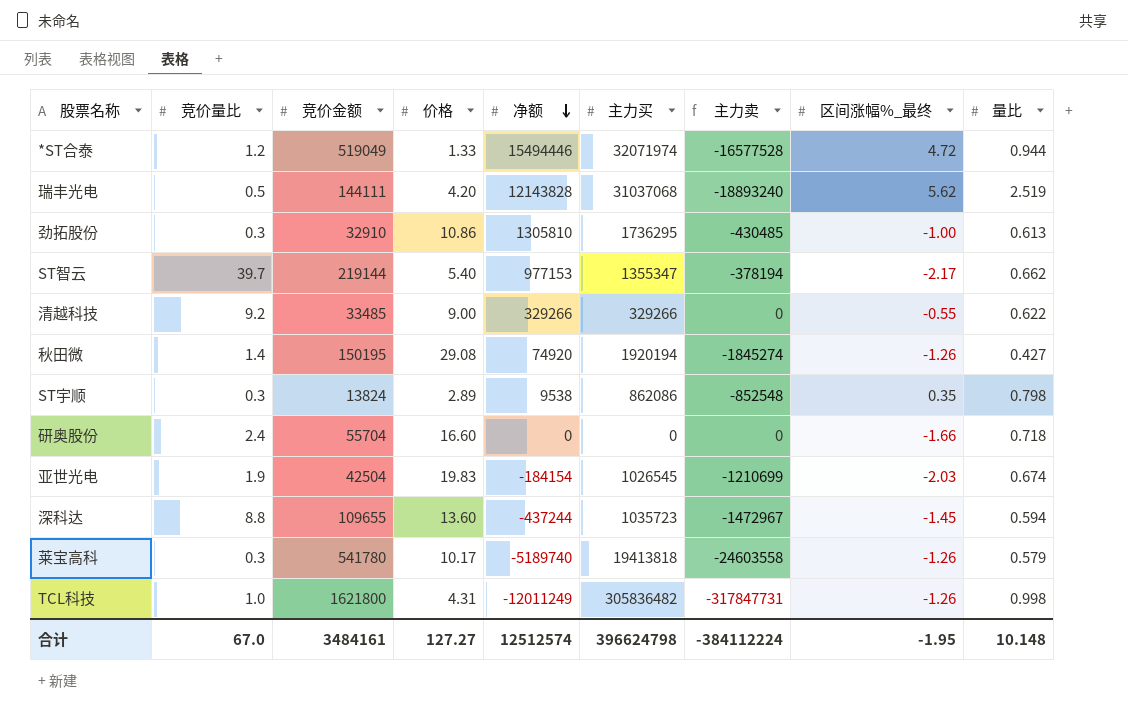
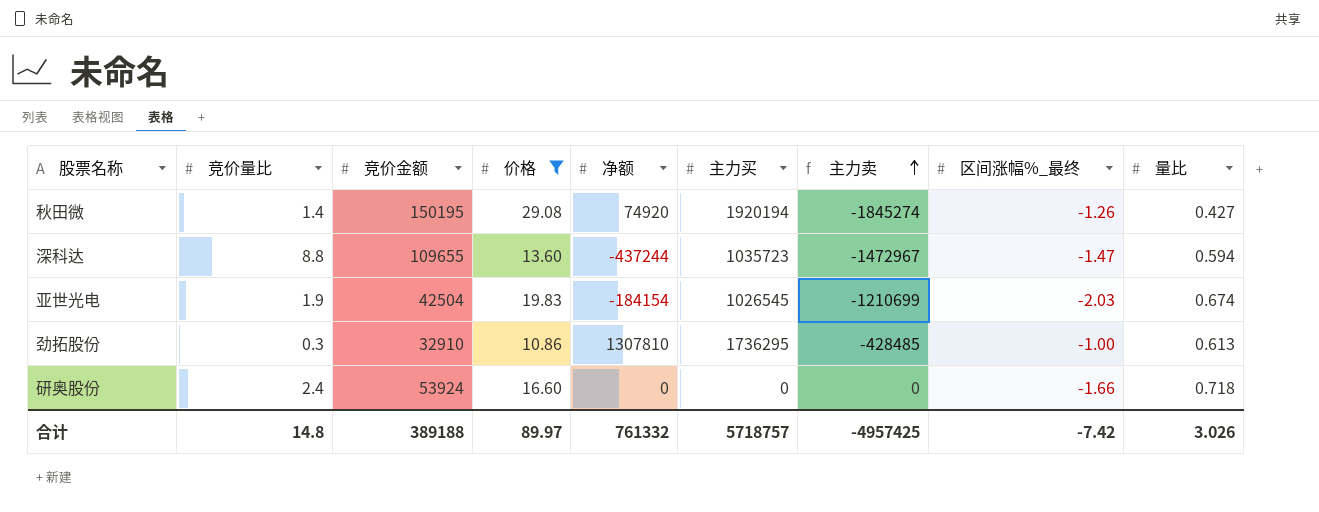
filter: none -> 价格 >= 10.86
row order: 净额 descending -> 主力卖 ascending
深科达 | 区间涨幅%_最终: -1.45 -> -1.47
劲拓股份 | 净额: 1305810 -> 1307810
劲拓股份 | 主力卖: -430485 -> -428485
研奥股份 | 竞价金额: 55704 -> 53924
合计 | 竞价量比: 67.0 -> 14.8
合计 | 竞价金额: 3484161 -> 389188
合计 | 价格: 127.27 -> 89.97
合计 | 净额: 12512574 -> 761332
合计 | 主力买: 396624798 -> 5718757
合计 | 主力卖: -384112224 -> -4957425
合计 | 区间涨幅%_最终: -1.95 -> -7.42
合计 | 量比: 10.148 -> 3.026

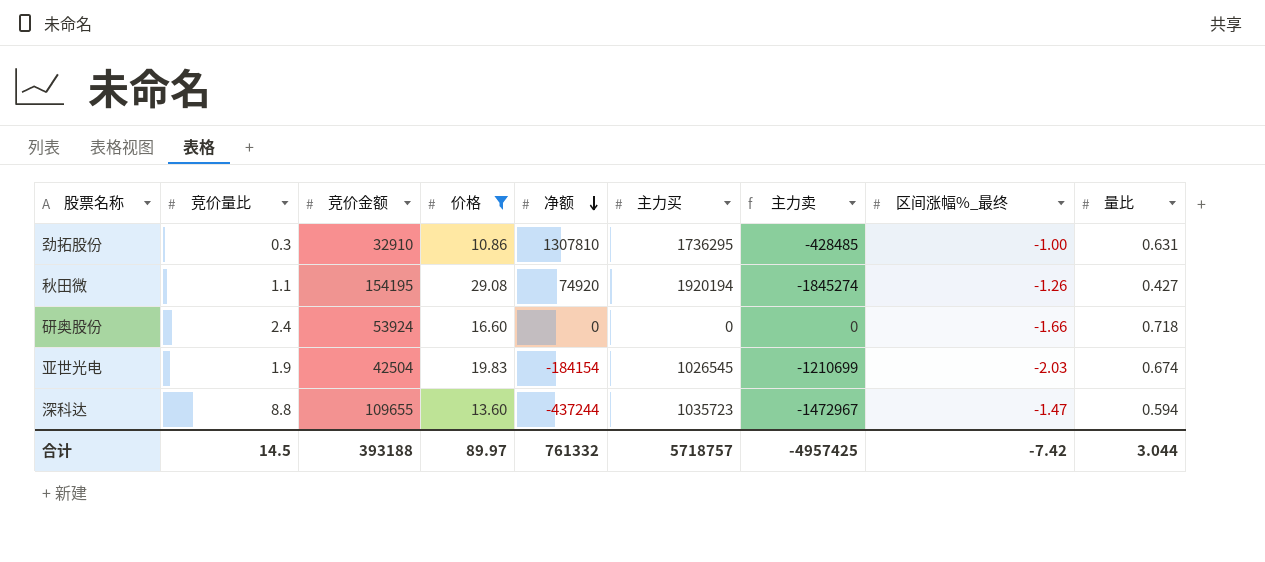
row order: 主力卖 ascending -> 净额 descending
劲拓股份 | 量比: 0.613 -> 0.631
秋田微 | 竞价量比: 1.4 -> 1.1
秋田微 | 竞价金额: 150195 -> 154195
合计 | 竞价量比: 14.8 -> 14.5
合计 | 竞价金额: 389188 -> 393188
合计 | 量比: 3.026 -> 3.044

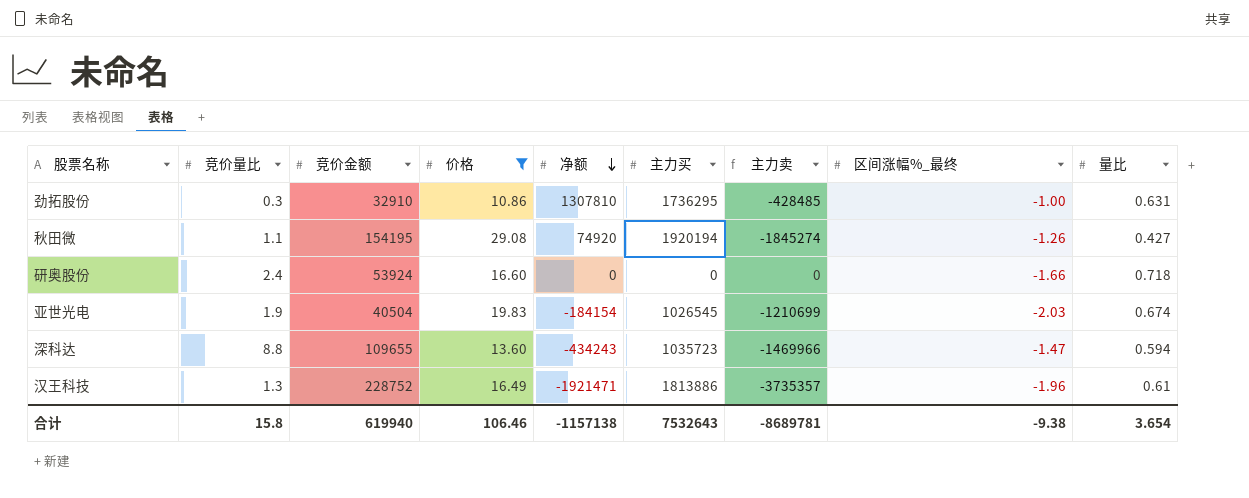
亚世光电 | 竞价金额: 42504 -> 40504
深科达 | 净额: -437244 -> -434243
深科达 | 主力卖: -1472967 -> -1469966
row 汉王科技: none -> 1.3 | 228752 | 16.49 | -1921471 | 1813886 | -3735357 | -1.96 | 0.61
合计 | 竞价量比: 14.5 -> 15.8
合计 | 竞价金额: 393188 -> 619940
合计 | 价格: 89.97 -> 106.46
合计 | 净额: 761332 -> -1157138
合计 | 主力买: 5718757 -> 7532643
合计 | 主力卖: -4957425 -> -8689781
合计 | 区间涨幅%_最终: -7.42 -> -9.38
合计 | 量比: 3.044 -> 3.654

